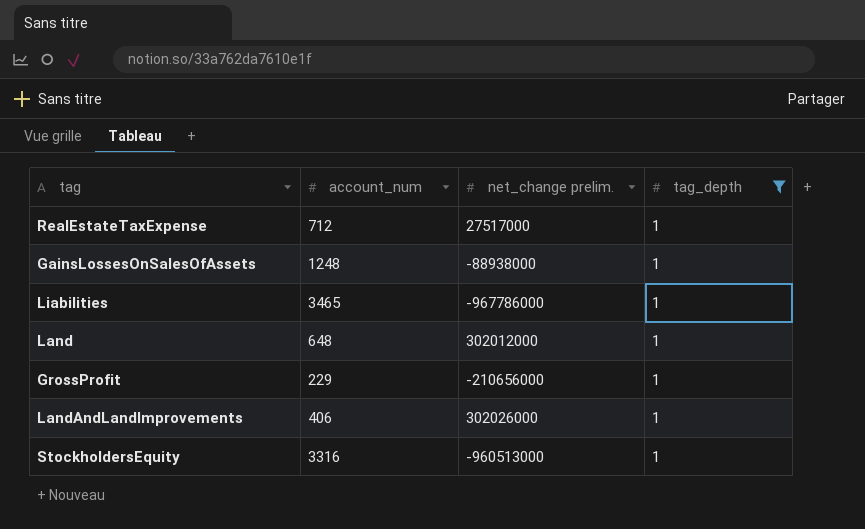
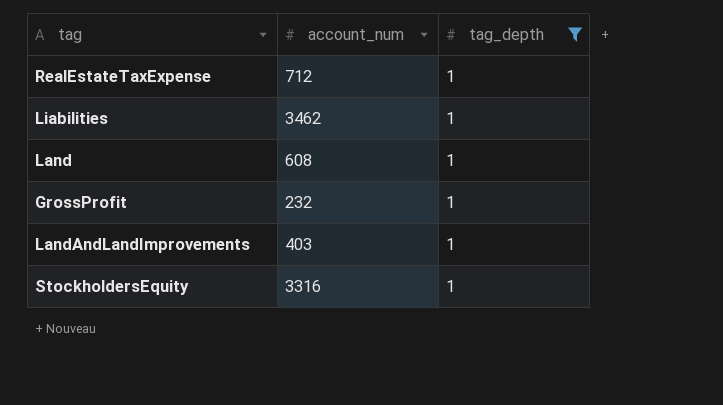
column net_change prelim. | position: 3 -> none
row GainsLossesOnSalesOfAssets: 1248 | -88938000 | 1 -> none
Liabilities | account_num: 3465 -> 3462
Land | account_num: 648 -> 608
GrossProfit | account_num: 229 -> 232
LandAndLandImprovements | account_num: 406 -> 403

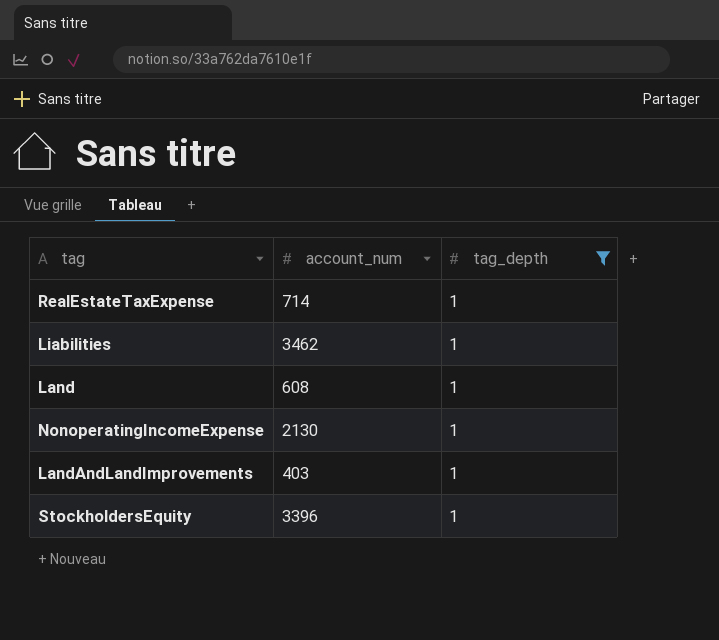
row GrossProfit: 232 | 1 -> none
RealEstateTaxExpense | account_num: 712 -> 714
row NonoperatingIncomeExpense: none -> 2130 | 1
StockholdersEquity | account_num: 3316 -> 3396

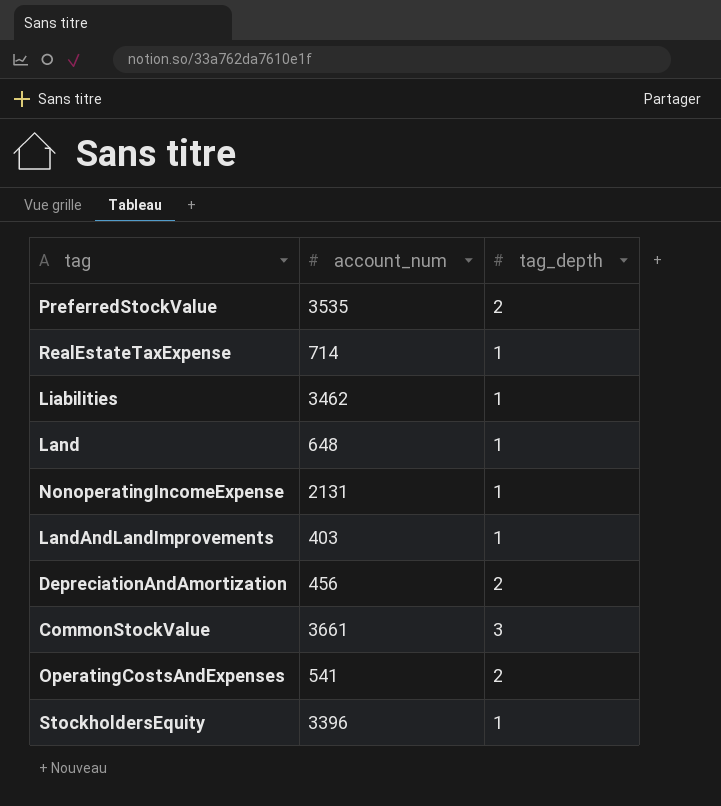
filter: tag_depth = 1 -> none
Land | account_num: 608 -> 648
NonoperatingIncomeExpense | account_num: 2130 -> 2131

